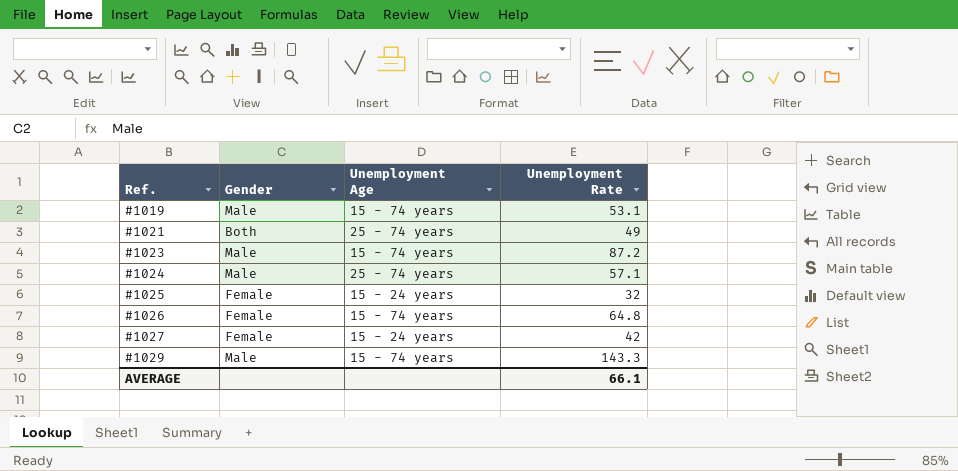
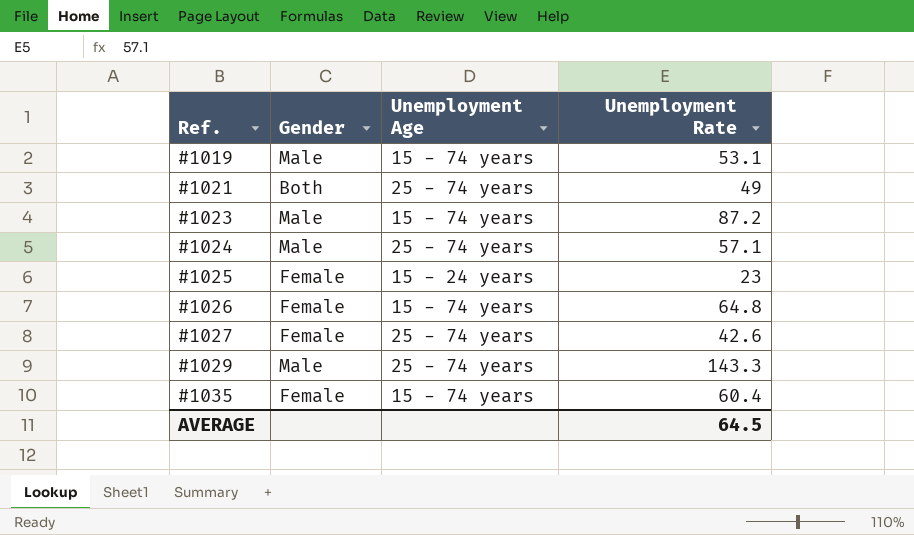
#1025 | Unemployment Rate: 32 -> 23
#1027 | Unemployment Age: 15 - 24 years -> 25 - 74 years
#1027 | Unemployment Rate: 42 -> 42.6
#1029 | Unemployment Age: 15 - 74 years -> 25 - 74 years
row #1035: none -> Female | 15 - 74 years | 60.4
AVERAGE | Unemployment Rate: 66.1 -> 64.5

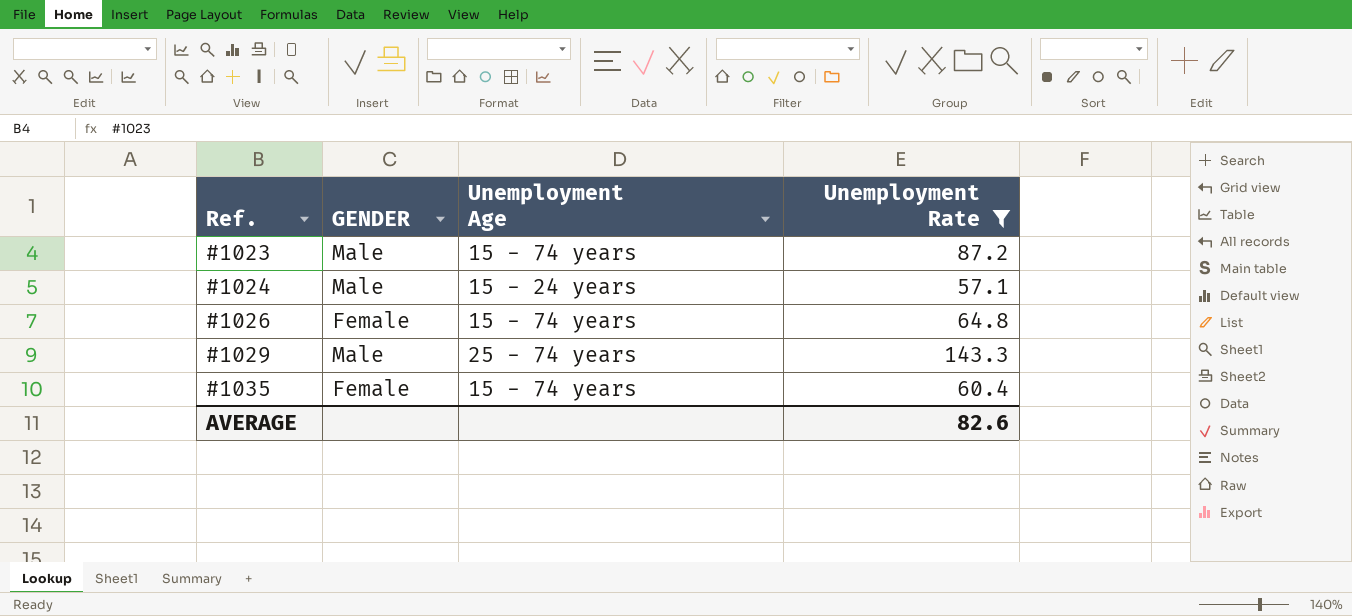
filter: none -> Unemployment Rate >= 57.1
column name: Gender -> GENDER
#1024 | Unemployment Age: 25 - 74 years -> 15 - 24 years
AVERAGE | Unemployment Rate: 64.5 -> 82.6

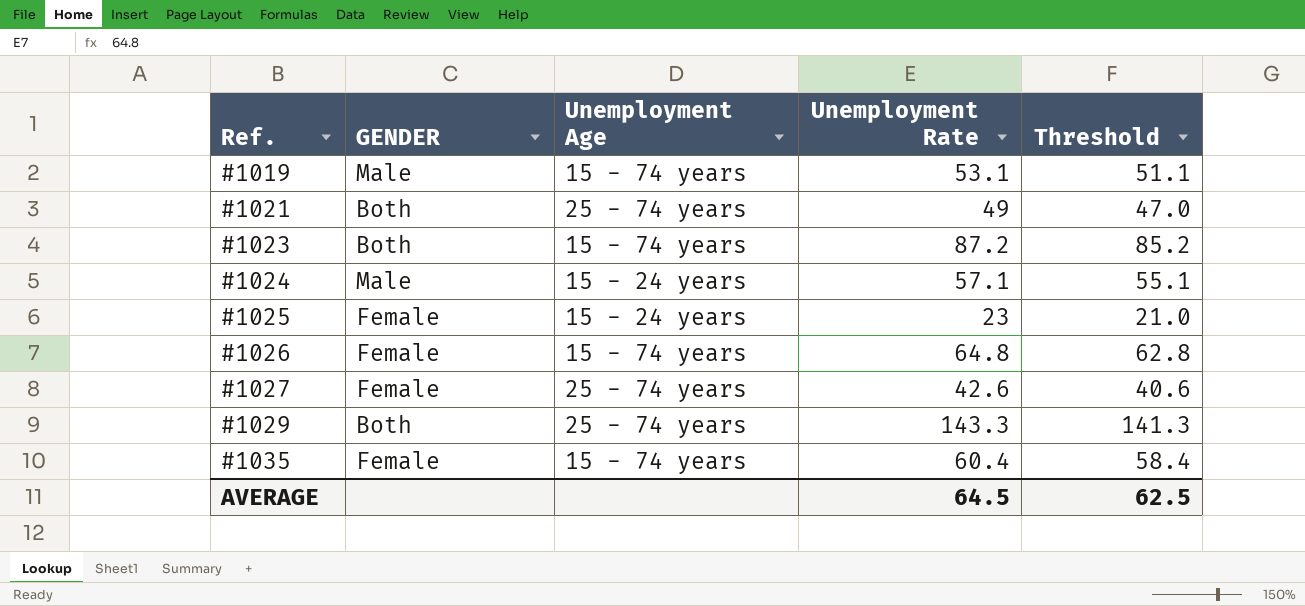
filter: Unemployment Rate >= 57.1 -> none
column Threshold | formula: none -> [Unemployment Rate] - 2
#1023 | GENDER: Male -> Both
#1029 | GENDER: Male -> Both
AVERAGE | Unemployment Rate: 82.6 -> 64.5

